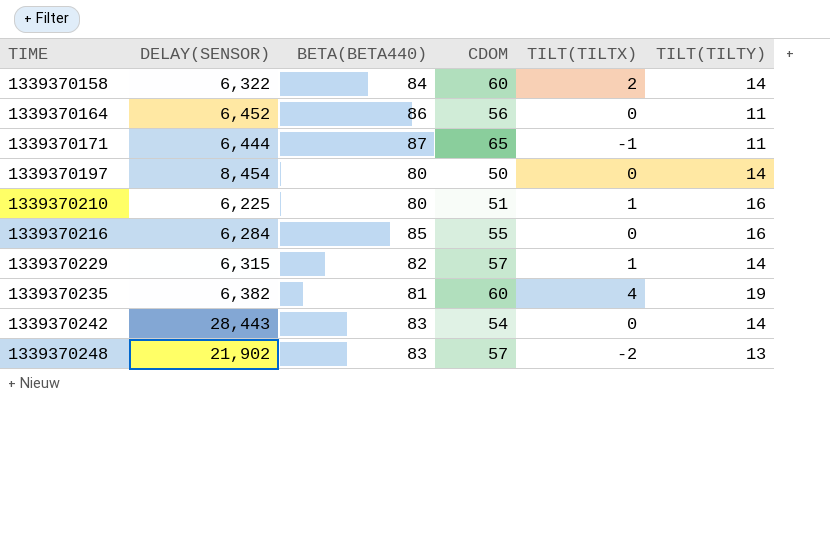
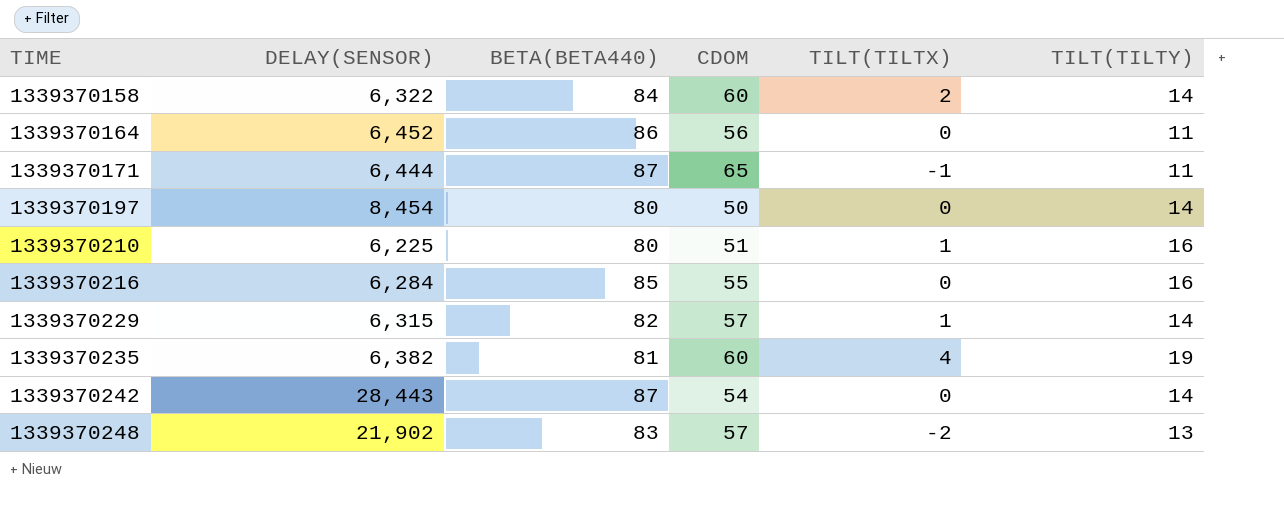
1339370242 | BETA(BETA440): 83 -> 87

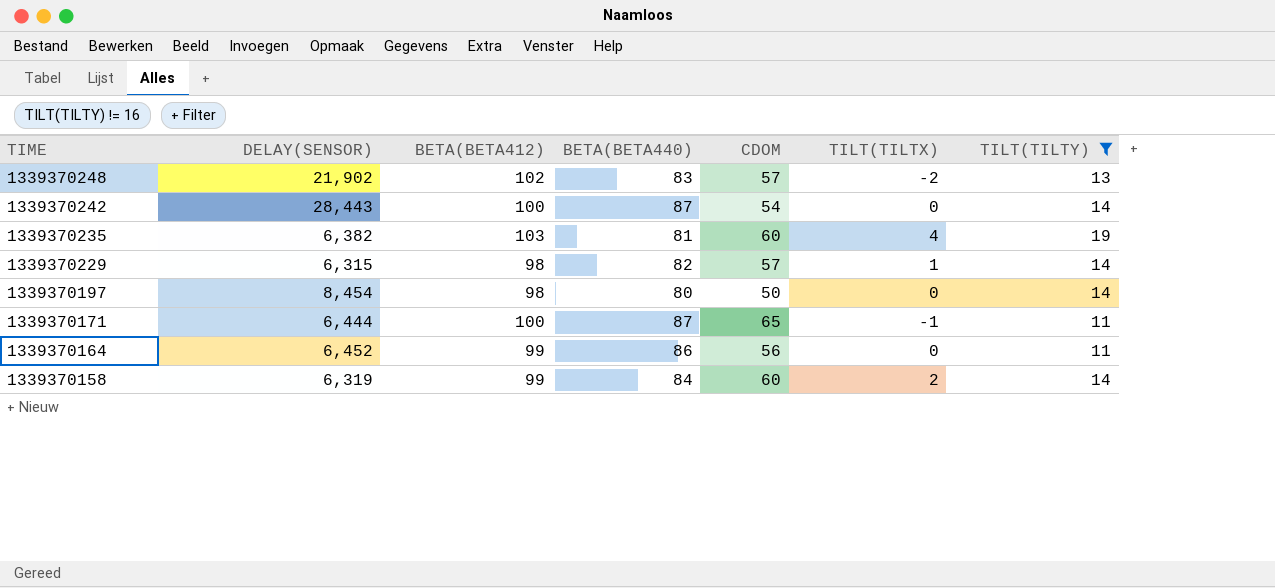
filter: none -> TILT(TILTY) != 16
row order: TIME ascending -> TIME descending
column BETA(BETA412) | position: none -> 3
1339370158 | DELAY(SENSOR): 6,322 -> 6,319

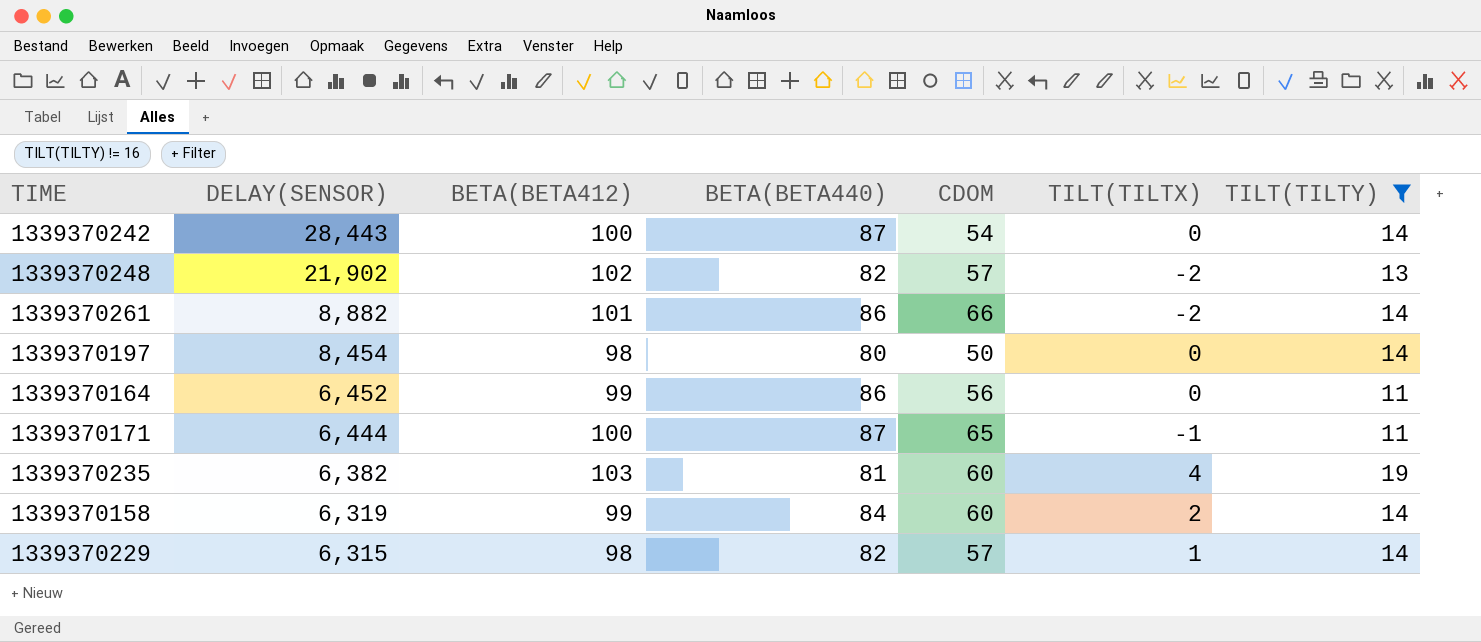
row order: TIME descending -> DELAY(SENSOR) descending
1339370248 | BETA(BETA440): 83 -> 82
row 1339370261: none -> 8,882 | 101 | 86 | 66 | -2 | 14

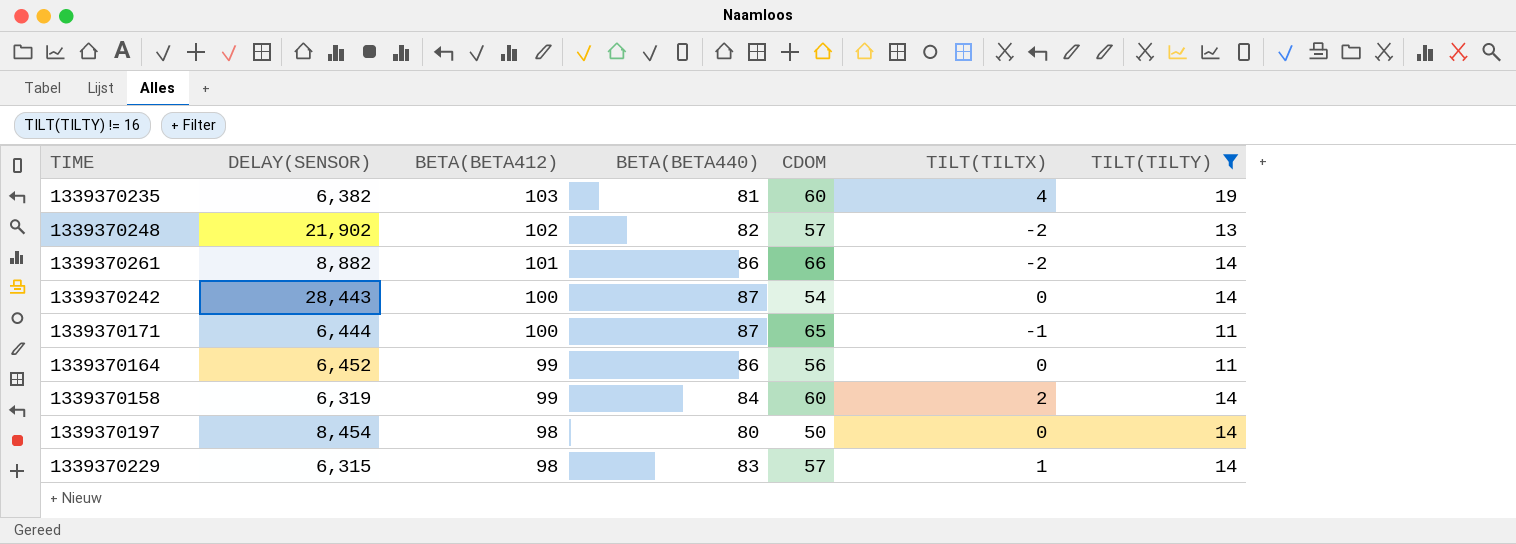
row order: DELAY(SENSOR) descending -> BETA(BETA412) descending
1339370229 | BETA(BETA440): 82 -> 83

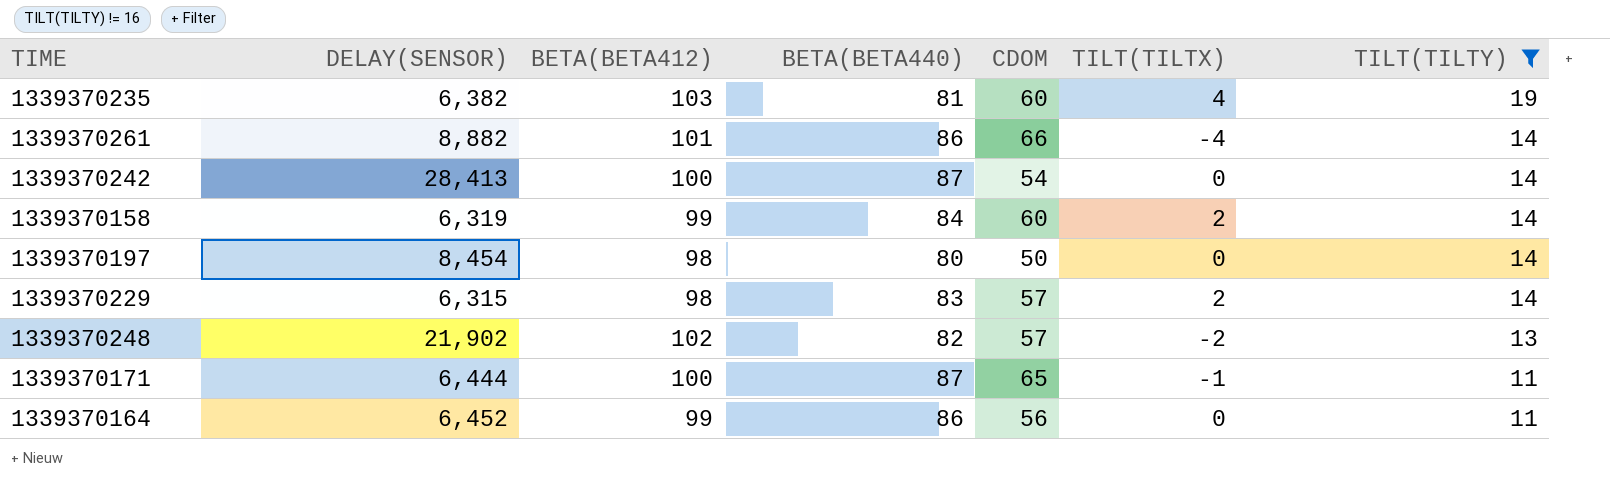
row order: BETA(BETA412) descending -> TILT(TILTY) descending
1339370261 | TILT(TILTX): -2 -> -4
1339370242 | DELAY(SENSOR): 28,443 -> 28,413
1339370229 | TILT(TILTX): 1 -> 2

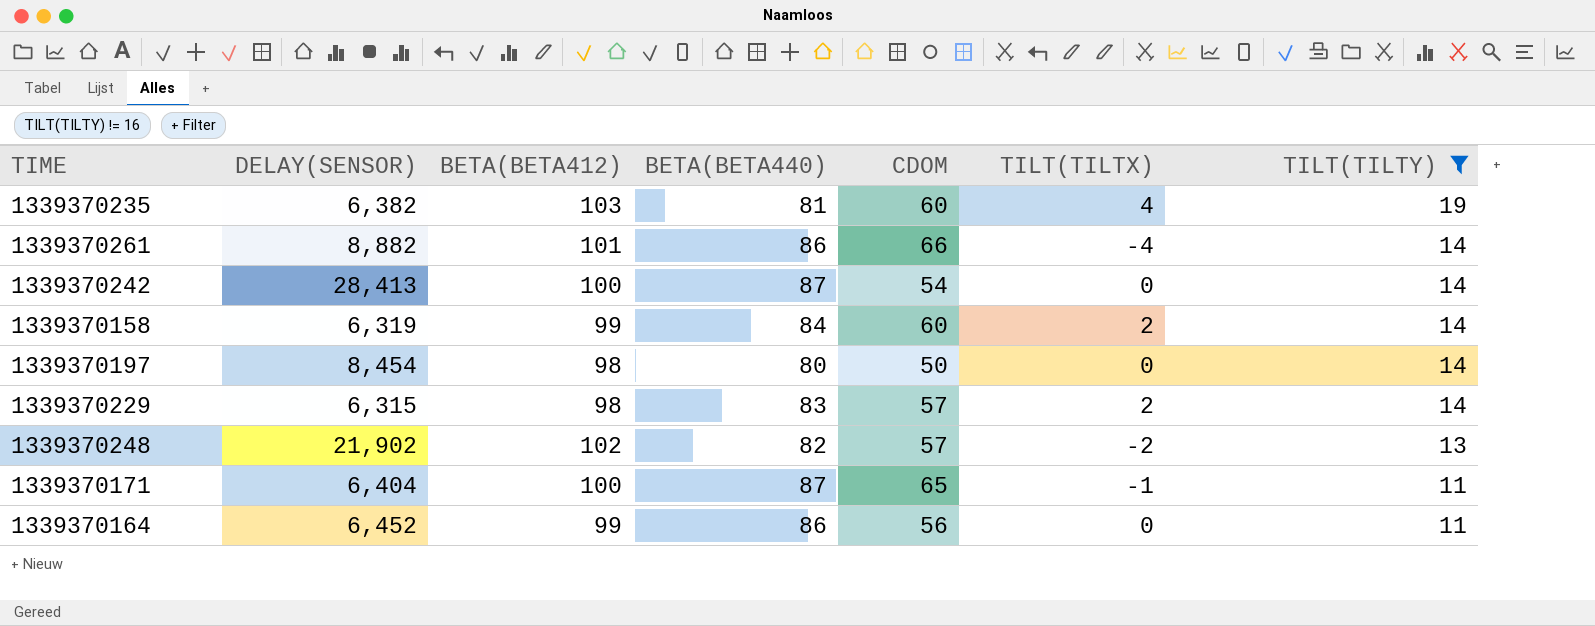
1339370171 | DELAY(SENSOR): 6,444 -> 6,404

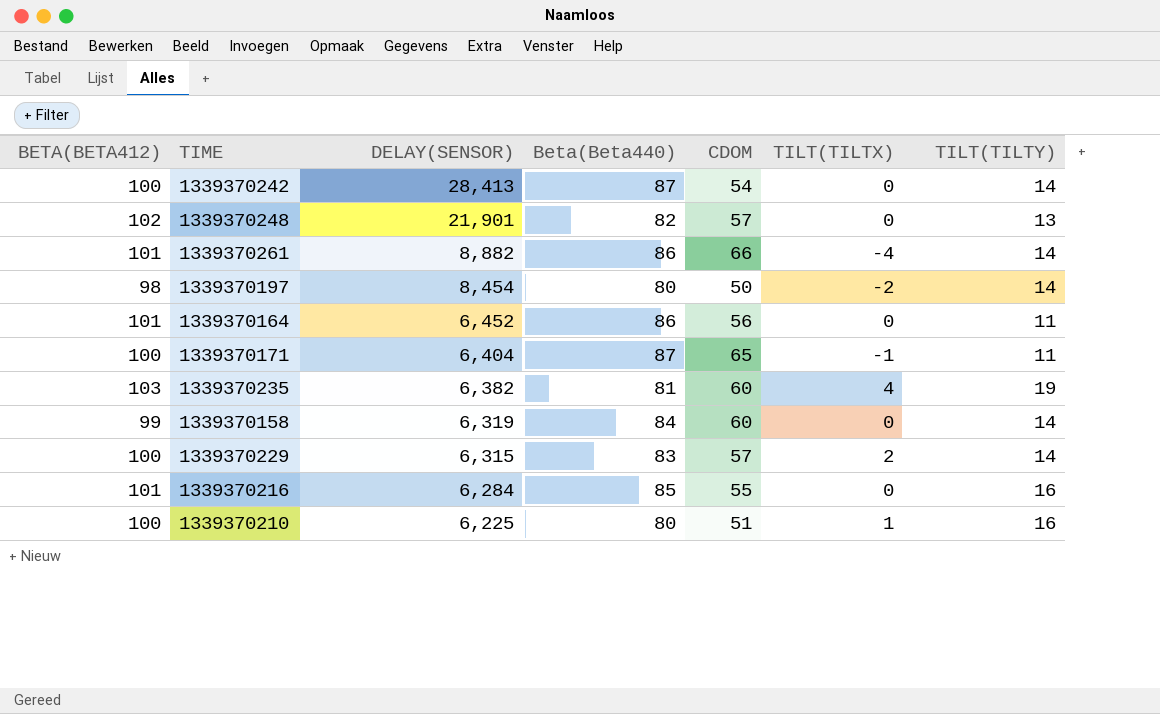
filter: TILT(TILTY) != 16 -> none
row order: TILT(TILTY) descending -> DELAY(SENSOR) descending
column BETA(BETA412) | position: 3 -> 1
column name: BETA(BETA440) -> Beta(Beta440)
1339370248 | DELAY(SENSOR): 21,902 -> 21,901
1339370248 | TILT(TILTX): -2 -> 0
1339370197 | TILT(TILTX): 0 -> -2
1339370164 | BETA(BETA412): 99 -> 101
1339370158 | TILT(TILTX): 2 -> 0
1339370229 | BETA(BETA412): 98 -> 100

